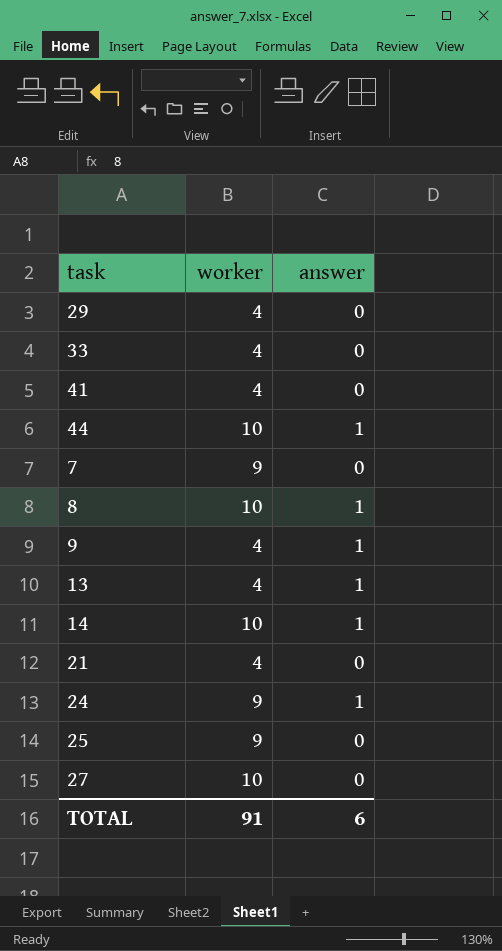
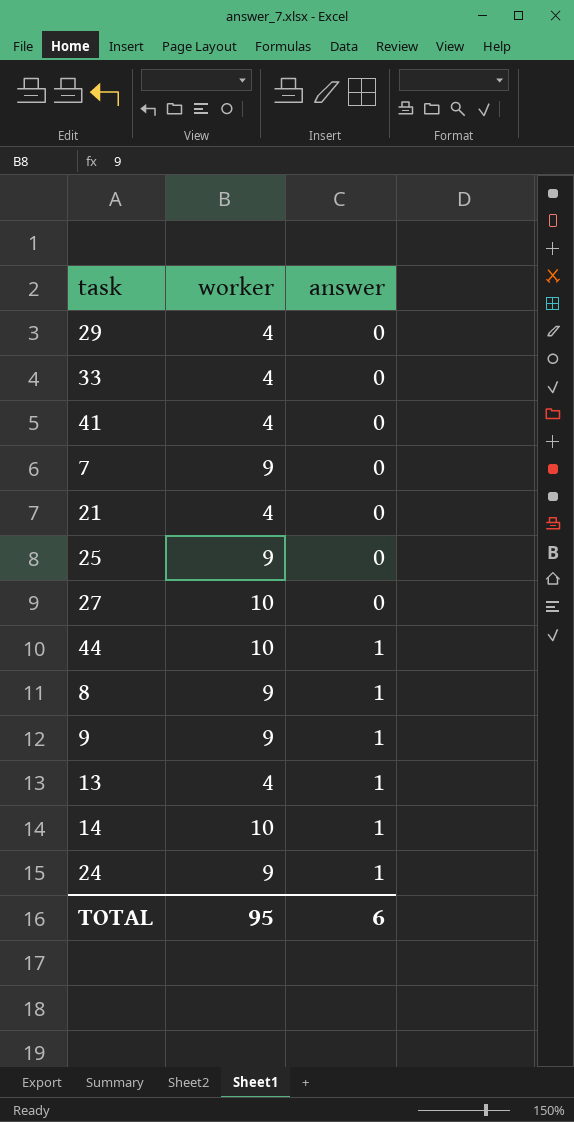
row order: none -> answer ascending
8 | worker: 10 -> 9
9 | worker: 4 -> 9
TOTAL | worker: 91 -> 95

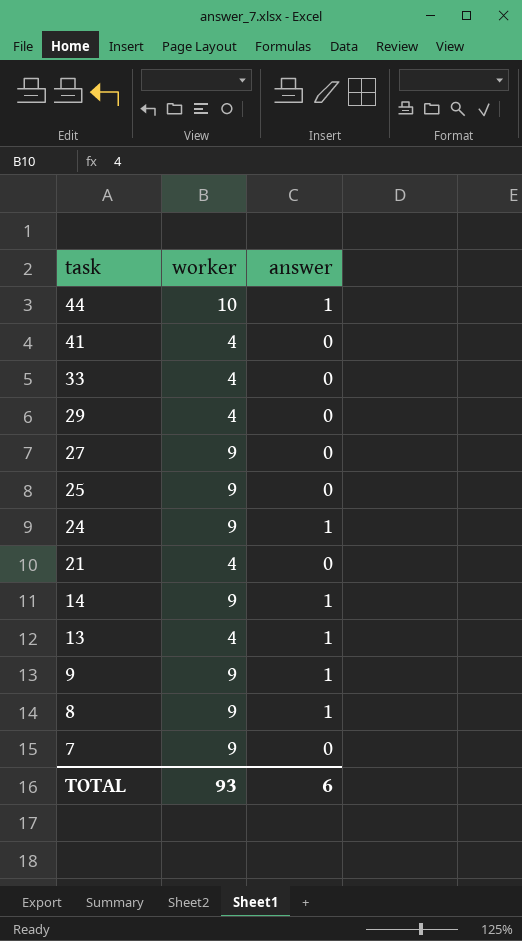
row order: answer ascending -> task descending
27 | worker: 10 -> 9
14 | worker: 10 -> 9
TOTAL | worker: 95 -> 93

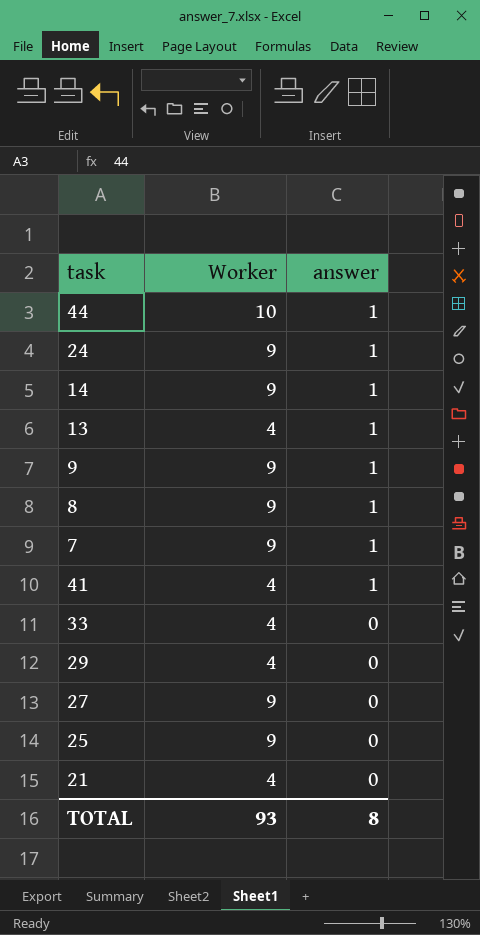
row order: task descending -> answer descending
column name: worker -> Worker
7 | answer: 0 -> 1
41 | answer: 0 -> 1
TOTAL | answer: 6 -> 8

